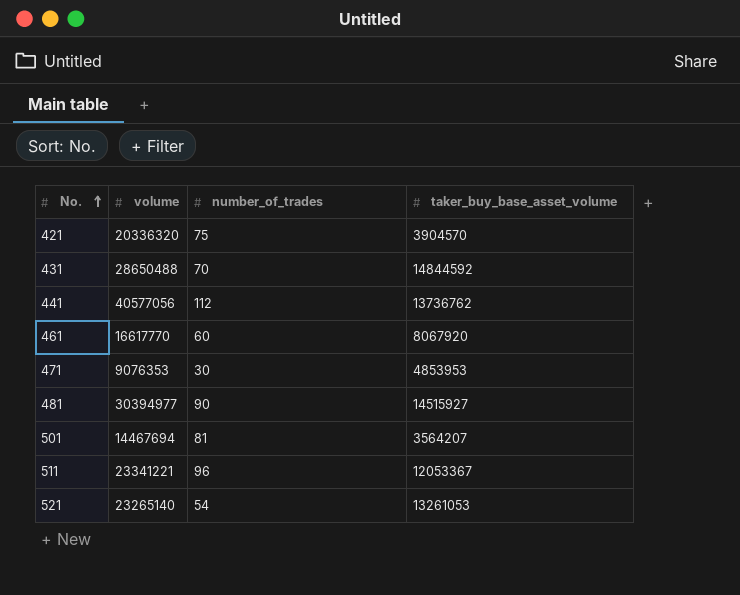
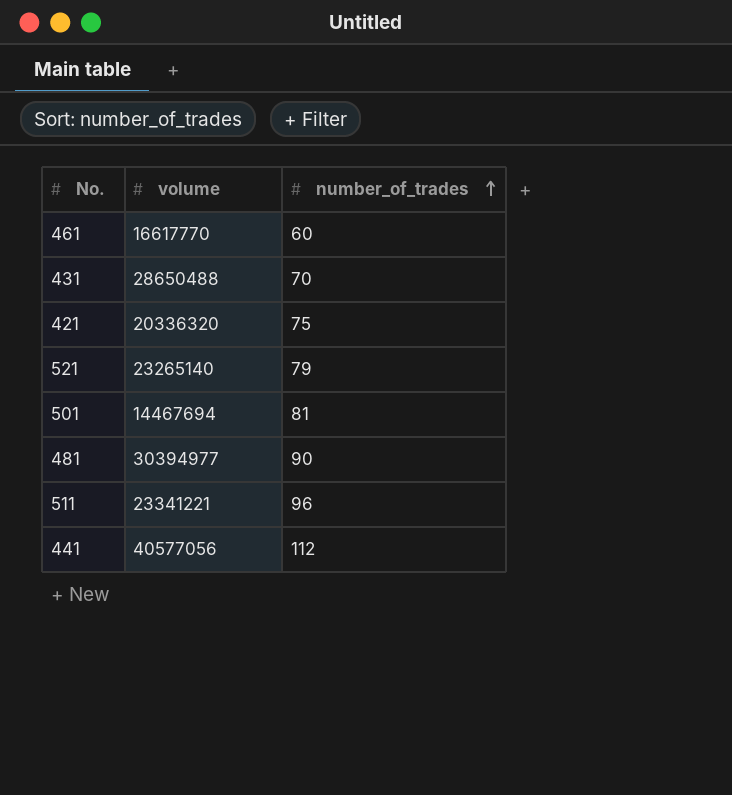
row order: No. ascending -> number_of_trades ascending
column taker_buy_base_asset_volume | position: 4 -> none
row 471: 9076353 | 30 | 4853953 -> none
521 | number_of_trades: 54 -> 79

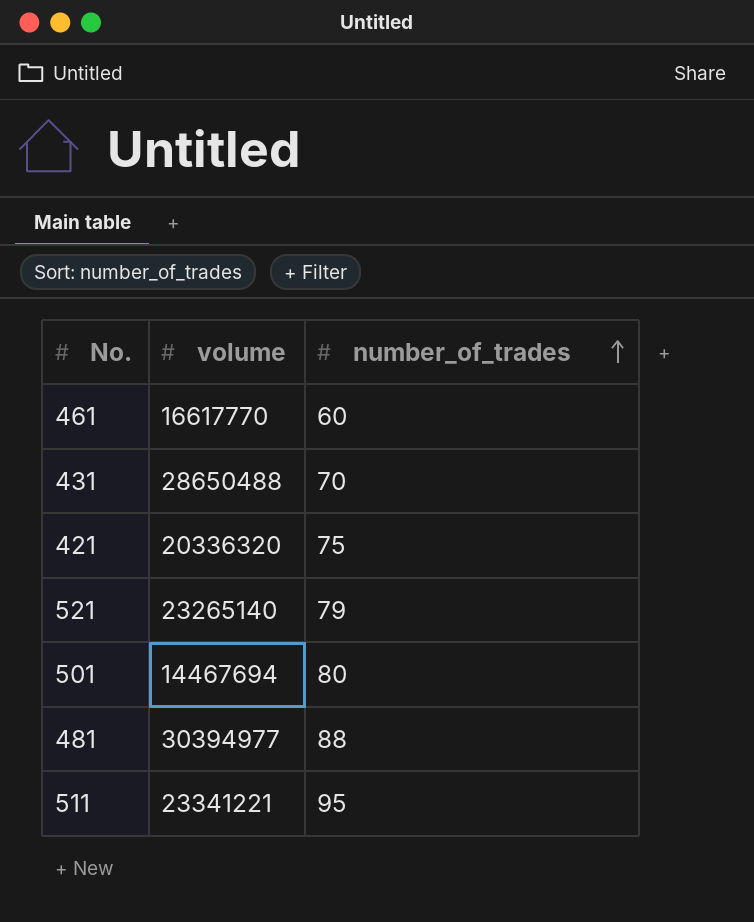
row 441: 40577056 | 112 -> none
501 | number_of_trades: 81 -> 80
481 | number_of_trades: 90 -> 88
511 | number_of_trades: 96 -> 95

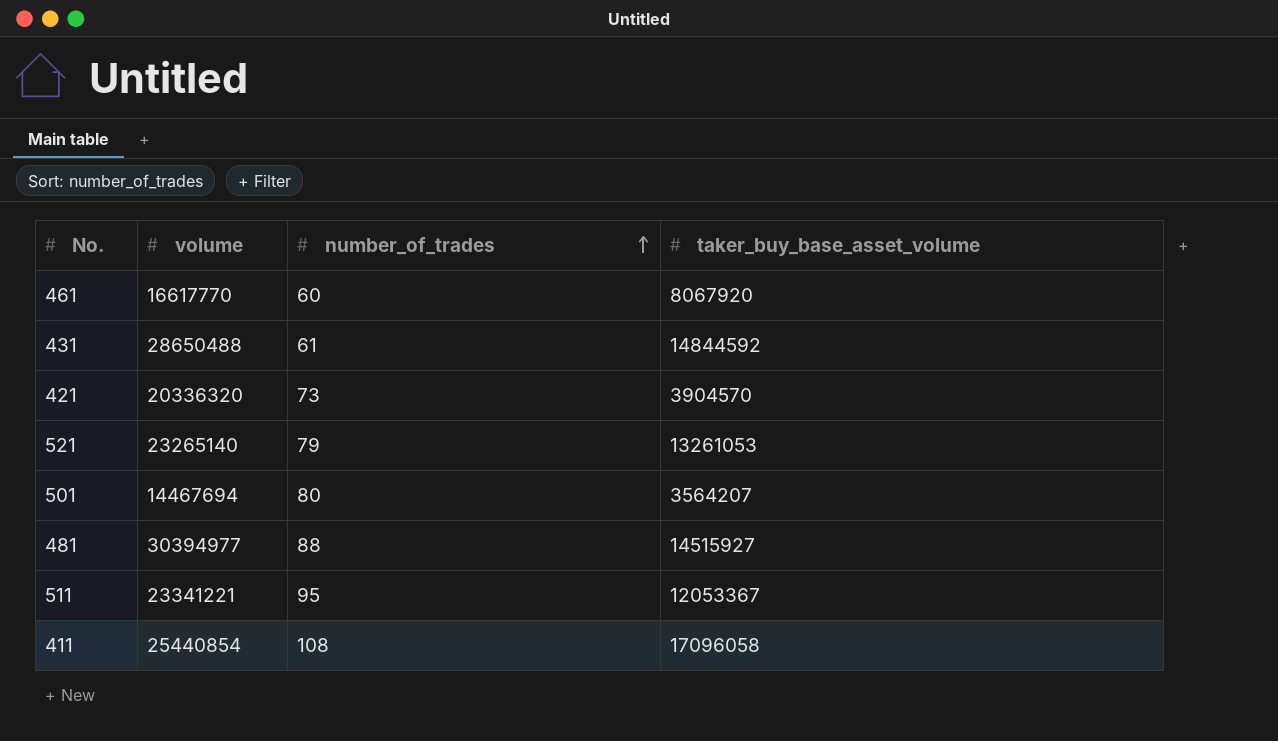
column taker_buy_base_asset_volume | position: none -> 4
431 | number_of_trades: 70 -> 61
421 | number_of_trades: 75 -> 73
row 411: none -> 25440854 | 108 | 17096058

